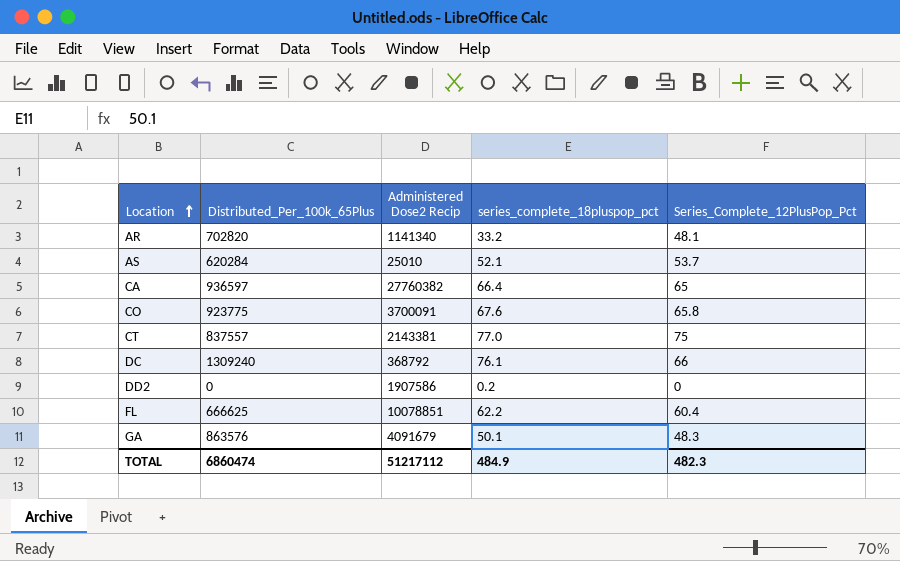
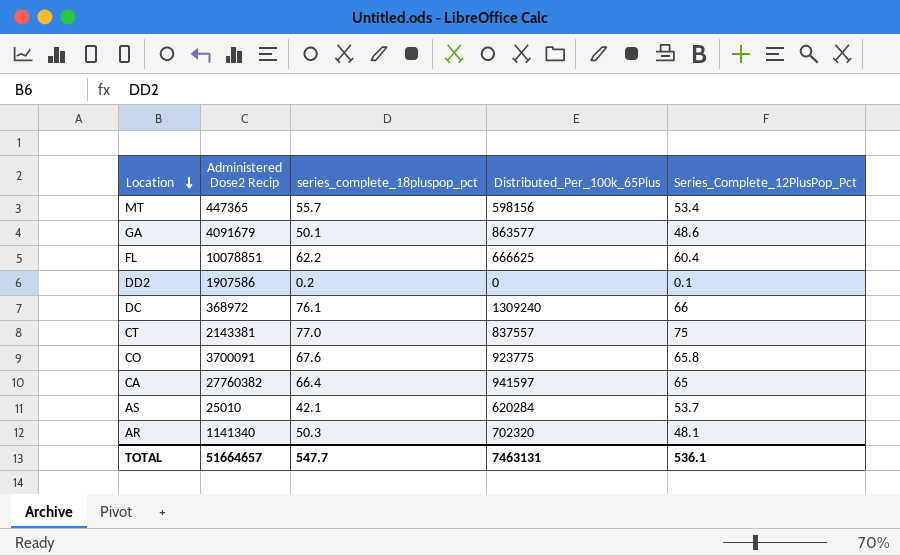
row order: Location ascending -> Location descending
column Distributed_Per_100k_65Plus | position: 2 -> 4
row MT: none -> 447365 | 55.7 | 598156 | 53.4
GA | Distributed_Per_100k_65Plus: 863576 -> 863577
GA | Series_Complete_12PlusPop_Pct: 48.3 -> 48.6
DD2 | Series_Complete_12PlusPop_Pct: 0 -> 0.1
DC | Administered Dose2 Recip: 368792 -> 368972
CA | Distributed_Per_100k_65Plus: 936597 -> 941597
AS | series_complete_18pluspop_pct: 52.1 -> 42.1
AR | series_complete_18pluspop_pct: 33.2 -> 50.3
AR | Distributed_Per_100k_65Plus: 702820 -> 702320
TOTAL | Administered Dose2 Recip: 51217112 -> 51664657
TOTAL | series_complete_18pluspop_pct: 484.9 -> 547.7
TOTAL | Distributed_Per_100k_65Plus: 6860474 -> 7463131
TOTAL | Series_Complete_12PlusPop_Pct: 482.3 -> 536.1

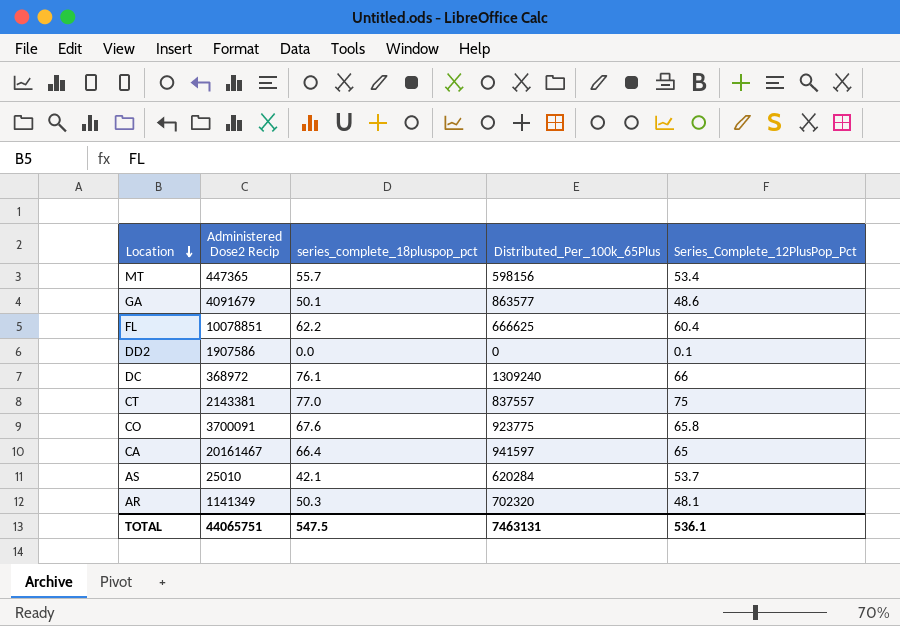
DD2 | series_complete_18pluspop_pct: 0.2 -> 0.0
CA | Administered Dose2 Recip: 27760382 -> 20161467
AR | Administered Dose2 Recip: 1141340 -> 1141349
TOTAL | Administered Dose2 Recip: 51664657 -> 44065751
TOTAL | series_complete_18pluspop_pct: 547.7 -> 547.5

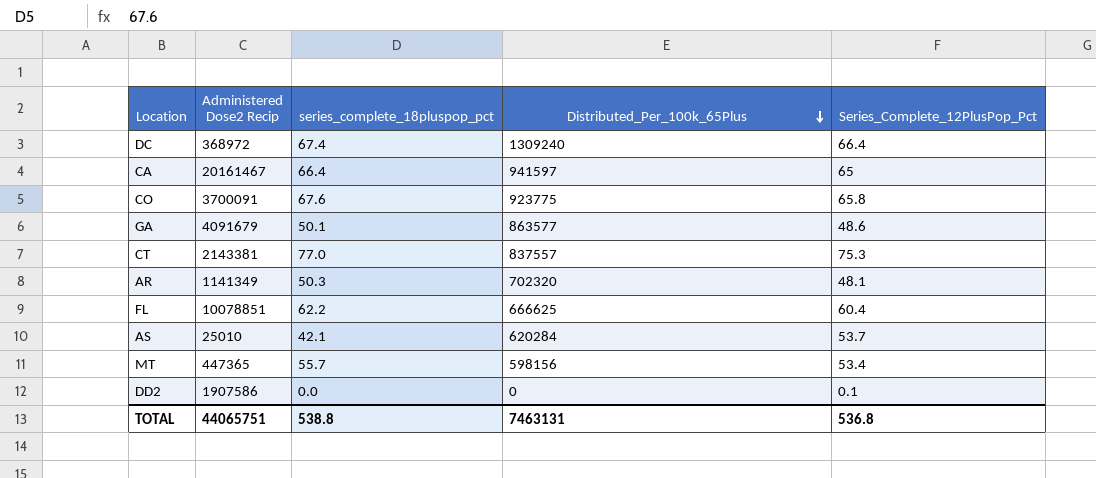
row order: Location descending -> Distributed_Per_100k_65Plus descending
DC | series_complete_18pluspop_pct: 76.1 -> 67.4
DC | Series_Complete_12PlusPop_Pct: 66 -> 66.4
CT | Series_Complete_12PlusPop_Pct: 75 -> 75.3
TOTAL | series_complete_18pluspop_pct: 547.5 -> 538.8
TOTAL | Series_Complete_12PlusPop_Pct: 536.1 -> 536.8

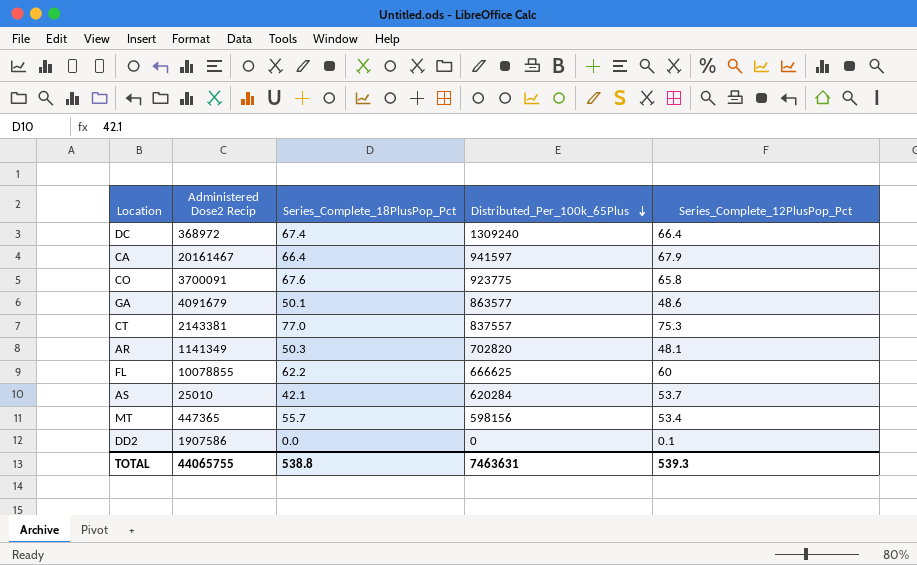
column name: series_complete_18pluspop_pct -> Series_Complete_18PlusPop_Pct
CA | Series_Complete_12PlusPop_Pct: 65 -> 67.9
AR | Distributed_Per_100k_65Plus: 702320 -> 702820
FL | Administered Dose2 Recip: 10078851 -> 10078855
FL | Series_Complete_12PlusPop_Pct: 60.4 -> 60
TOTAL | Administered Dose2 Recip: 44065751 -> 44065755
TOTAL | Distributed_Per_100k_65Plus: 7463131 -> 7463631
TOTAL | Series_Complete_12PlusPop_Pct: 536.8 -> 539.3

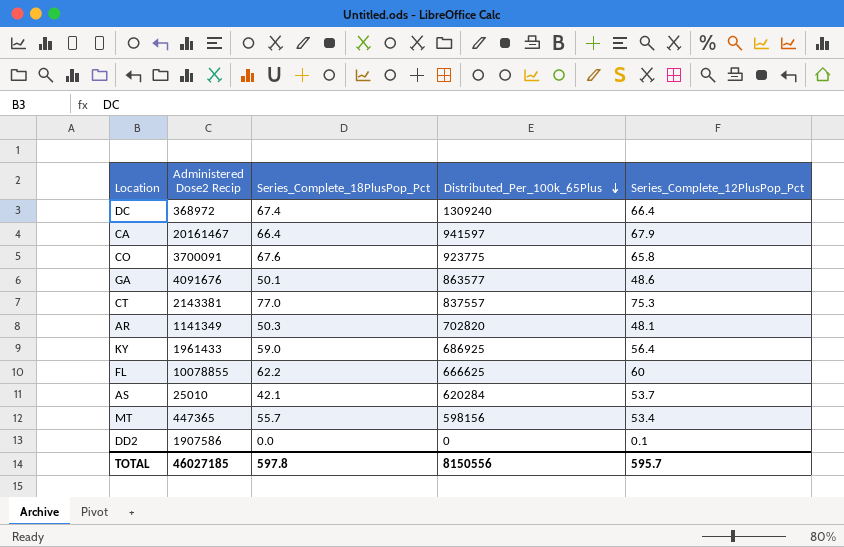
GA | Administered Dose2 Recip: 4091679 -> 4091676
row KY: none -> 1961433 | 59.0 | 686925 | 56.4
TOTAL | Administered Dose2 Recip: 44065755 -> 46027185
TOTAL | Series_Complete_18PlusPop_Pct: 538.8 -> 597.8
TOTAL | Distributed_Per_100k_65Plus: 7463631 -> 8150556
TOTAL | Series_Complete_12PlusPop_Pct: 539.3 -> 595.7

